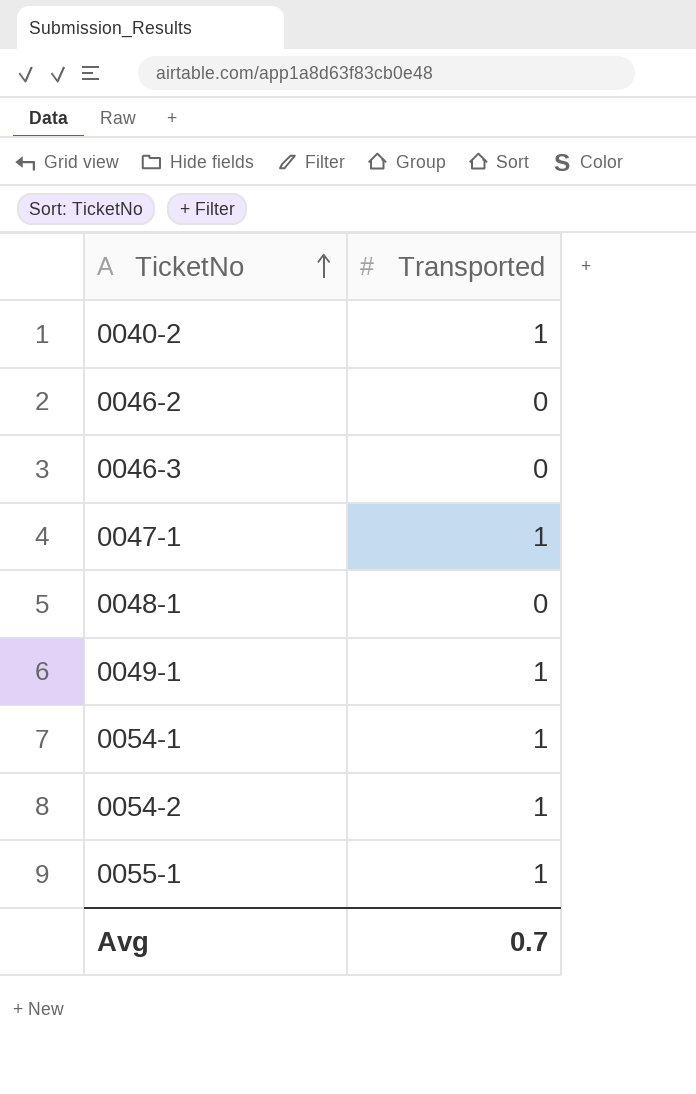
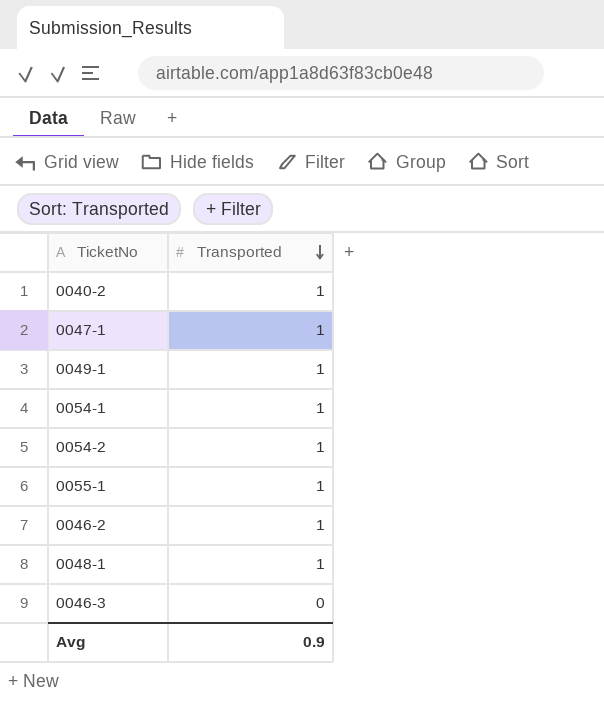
row order: TicketNo ascending -> Transported descending
0046-2 | Transported: 0 -> 1
0048-1 | Transported: 0 -> 1
Avg | Transported: 0.7 -> 0.9

